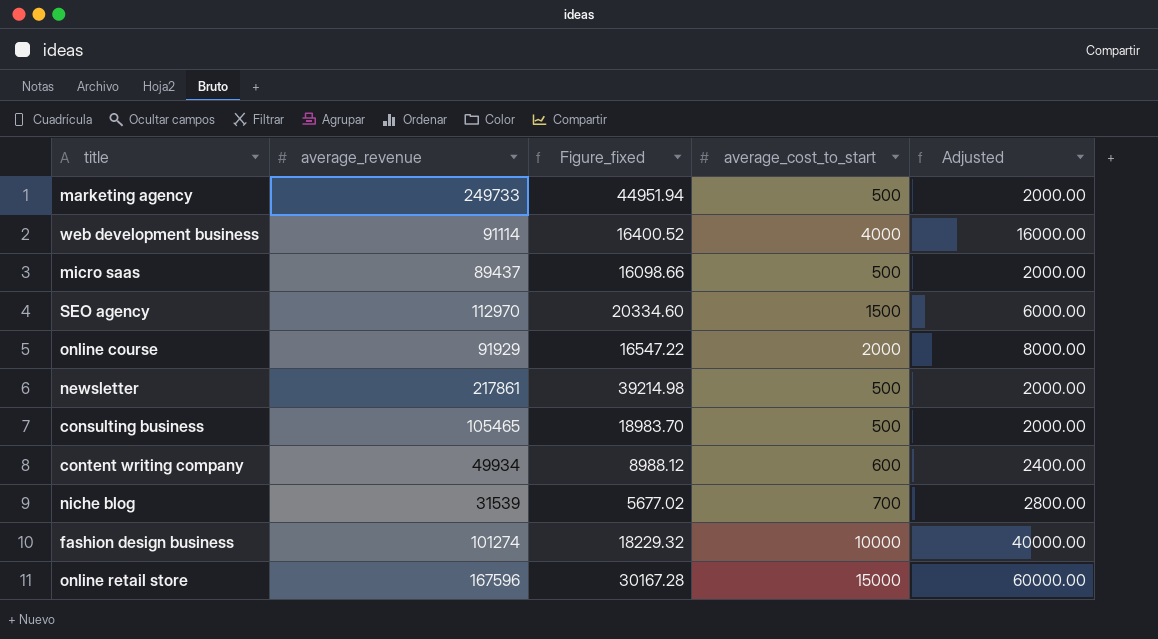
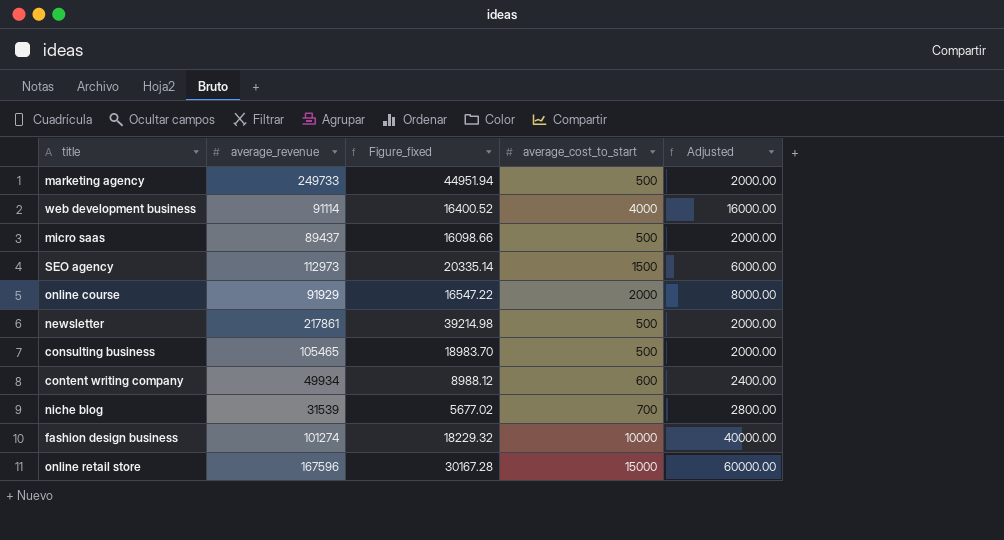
SEO agency | average_revenue: 112970 -> 112973
SEO agency | Figure_fixed: 20334.60 -> 20335.14

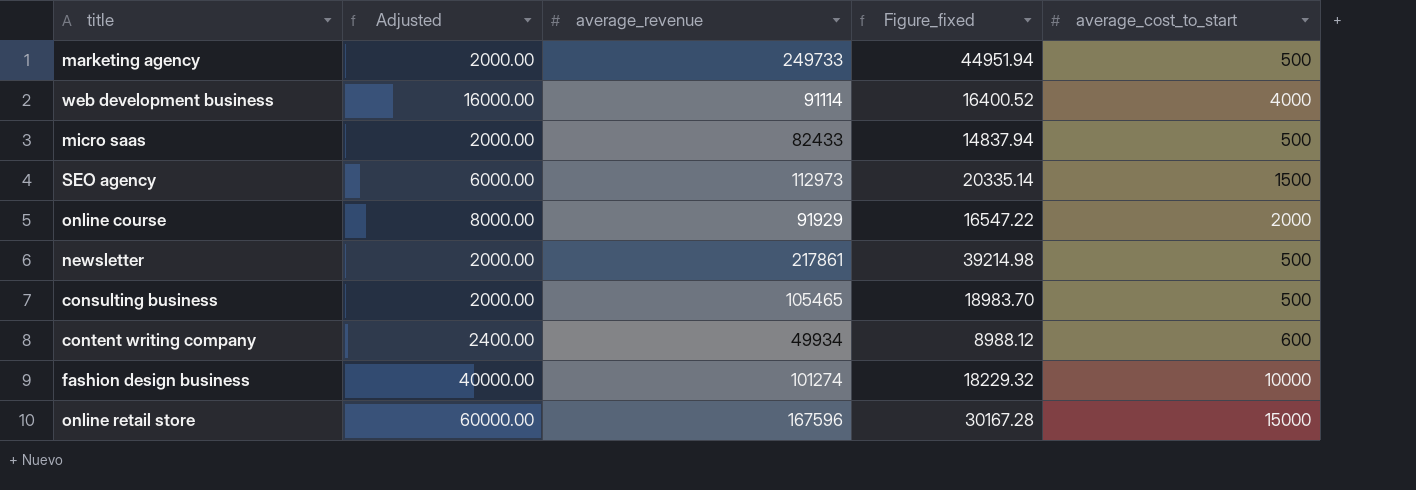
column Adjusted | position: 5 -> 2
row niche blog: 31539 | 5677.02 | 700 | 2800.00 -> none
micro saas | average_revenue: 89437 -> 82433
micro saas | Figure_fixed: 16098.66 -> 14837.94

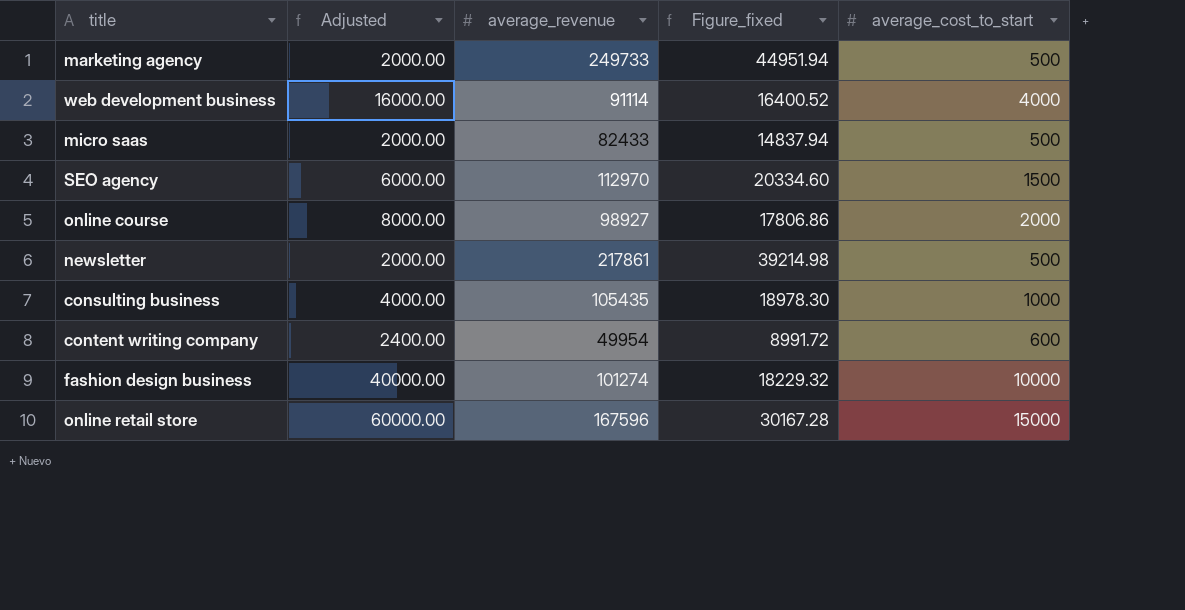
SEO agency | average_revenue: 112973 -> 112970
SEO agency | Figure_fixed: 20335.14 -> 20334.60
online course | average_revenue: 91929 -> 98927
online course | Figure_fixed: 16547.22 -> 17806.86
consulting business | Adjusted: 2000.00 -> 4000.00
consulting business | average_revenue: 105465 -> 105435
consulting business | Figure_fixed: 18983.70 -> 18978.30
consulting business | average_cost_to_start: 500 -> 1000
content writing company | average_revenue: 49934 -> 49954
content writing company | Figure_fixed: 8988.12 -> 8991.72

